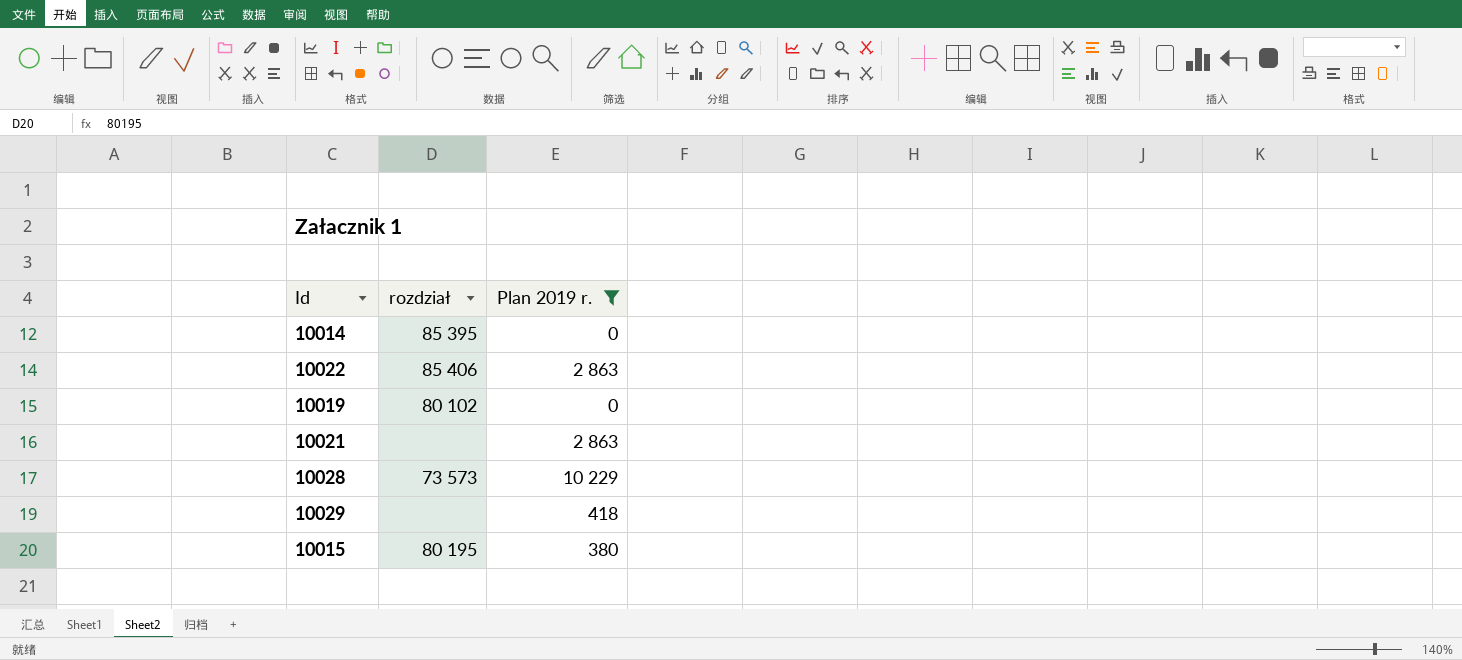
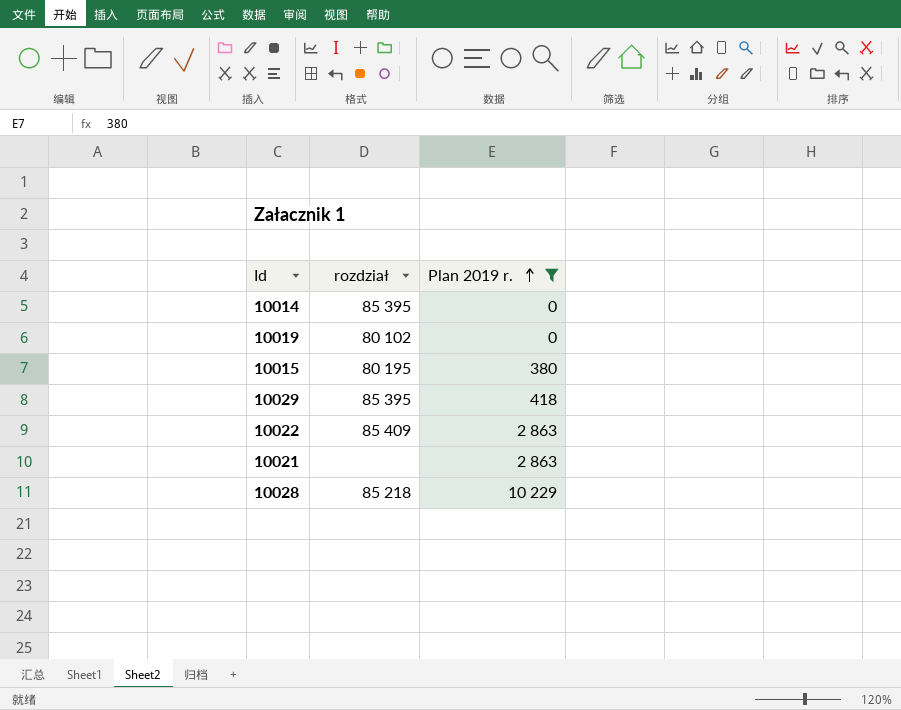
row order: none -> Plan 2019 r. ascending
10029 | rozdział: none -> 85 395
10022 | rozdział: 85 406 -> 85 409
10028 | rozdział: 73 573 -> 85 218

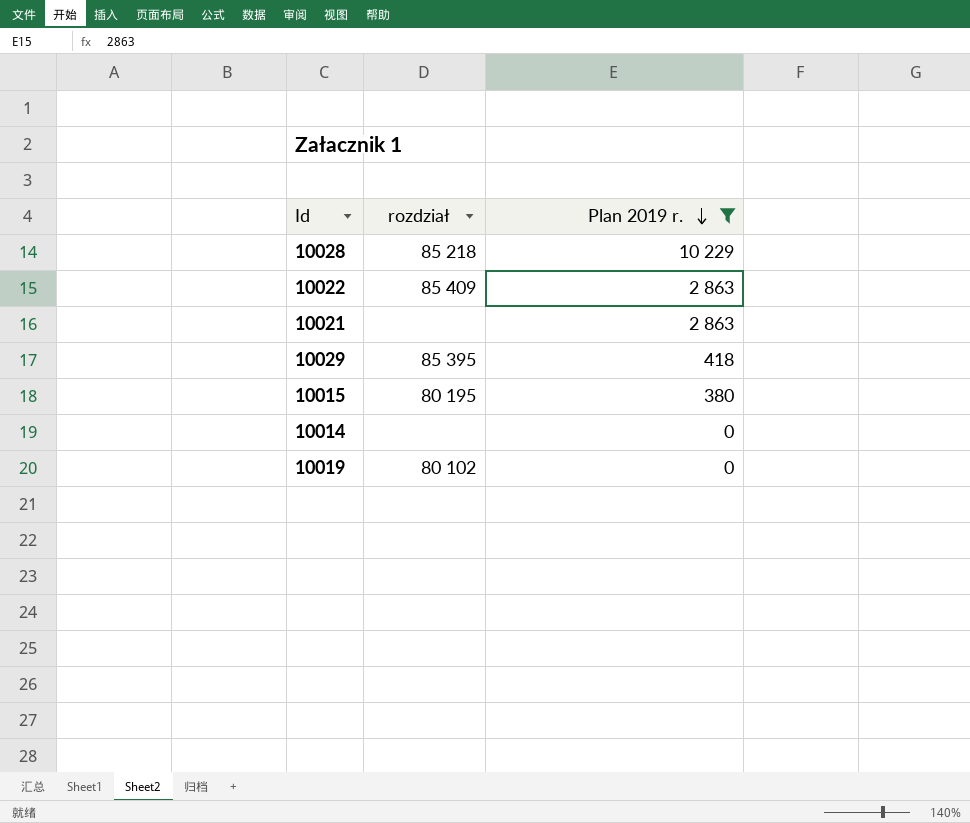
row order: Plan 2019 r. ascending -> Plan 2019 r. descending
10014 | rozdział: 85 395 -> none

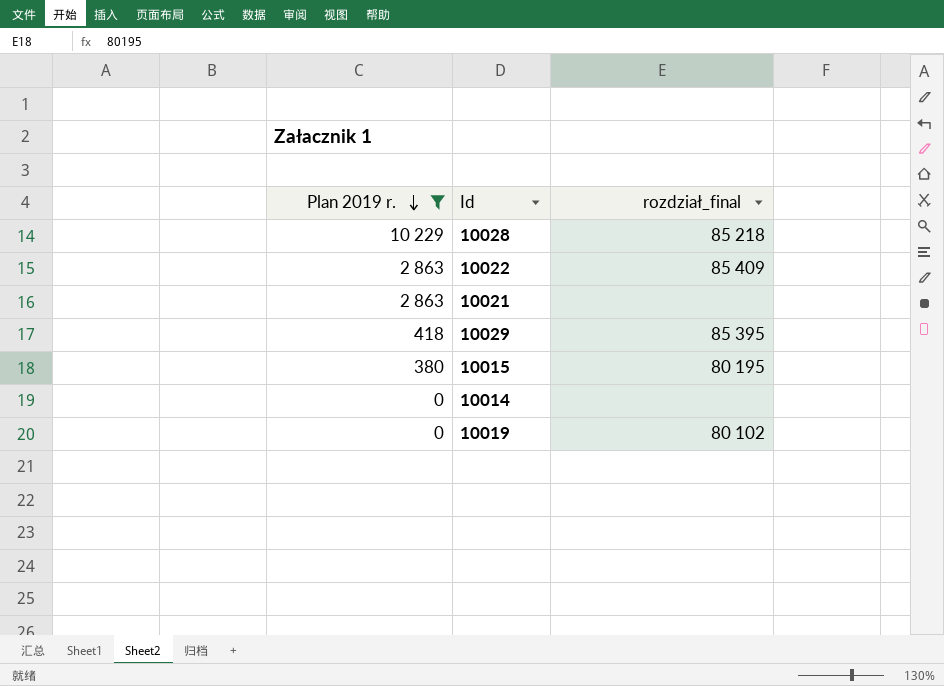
column Plan 2019 r. | position: 3 -> 1
column name: rozdział -> rozdział_final

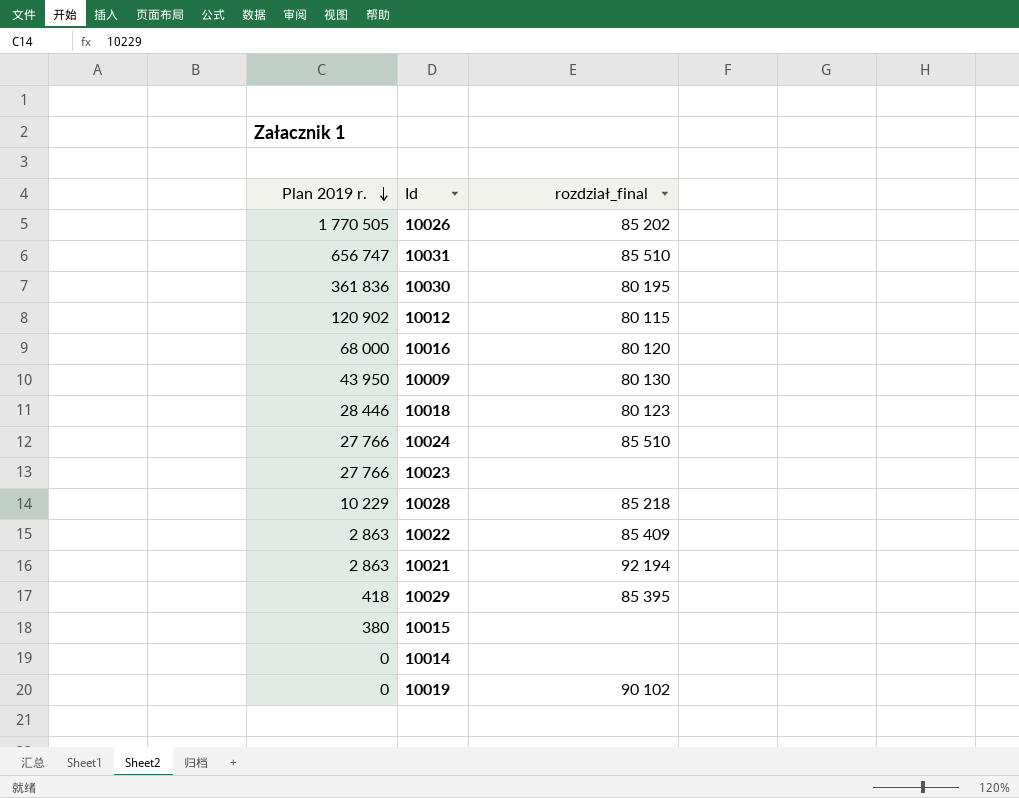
filter: Plan 2019 r. <= 10 229 -> none
10021 | rozdział_final: none -> 92 194
10015 | rozdział_final: 80 195 -> none
10019 | rozdział_final: 80 102 -> 90 102

